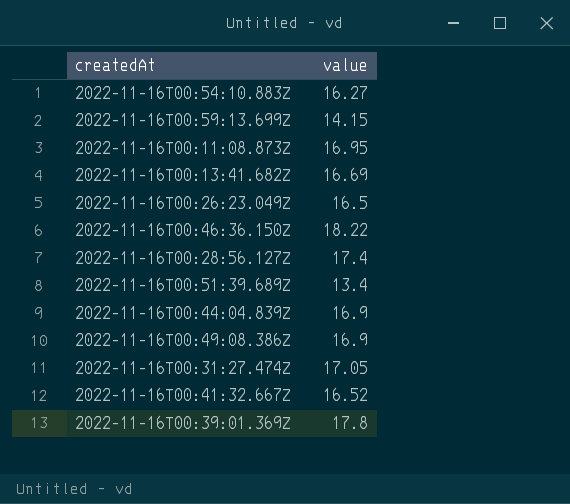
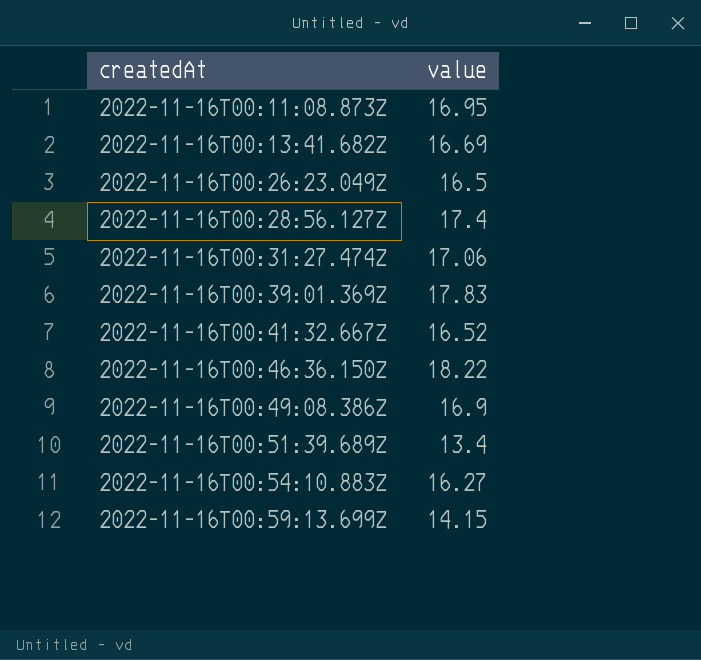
row order: none -> createdAt ascending
row 2022-11-16T00:44:04.839Z: 16.9 -> none
2022-11-16T00:31:27.474Z | value: 17.05 -> 17.06
2022-11-16T00:39:01.369Z | value: 17.8 -> 17.83

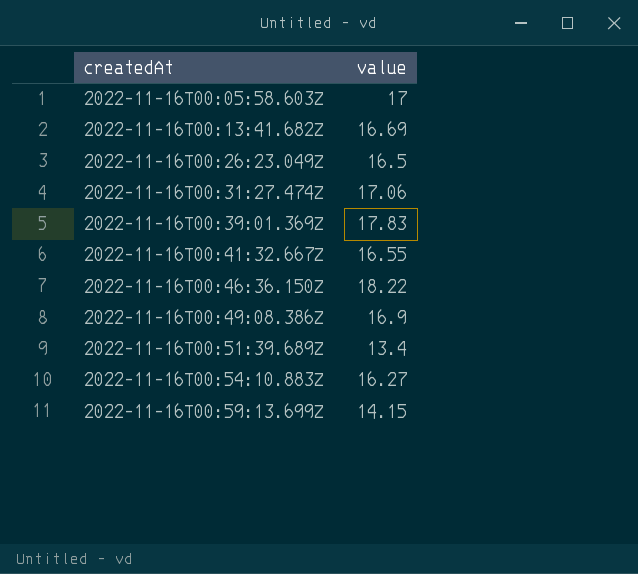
row 2022-11-16T00:11:08.873Z: 16.95 -> none
row 2022-11-16T00:28:56.127Z: 17.4 -> none
row 2022-11-16T00:05:58.603Z: none -> 17
2022-11-16T00:41:32.667Z | value: 16.52 -> 16.55

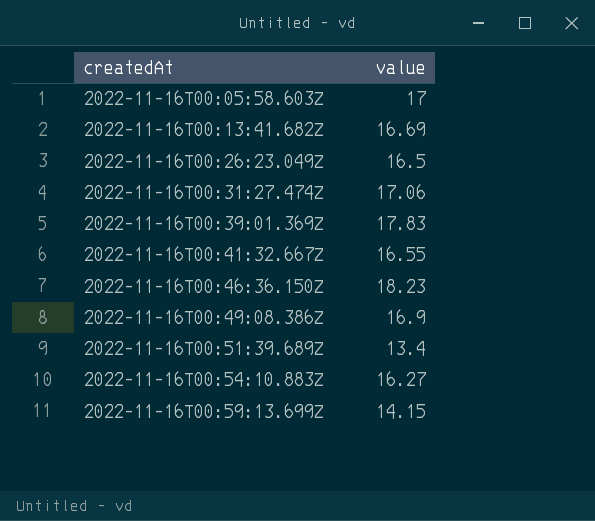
2022-11-16T00:46:36.150Z | value: 18.22 -> 18.23

